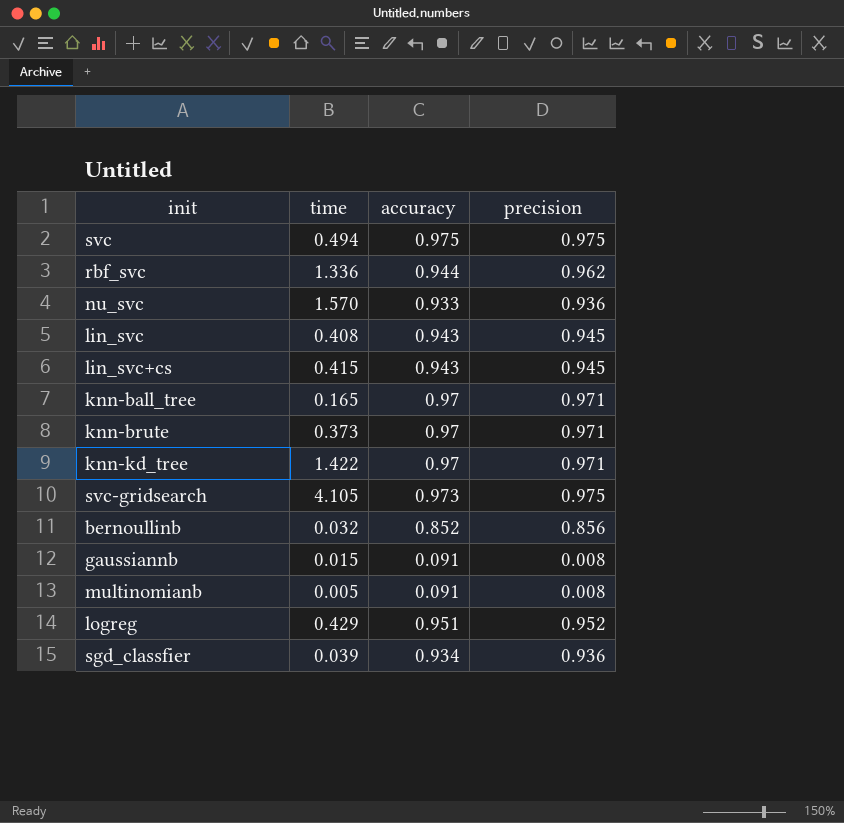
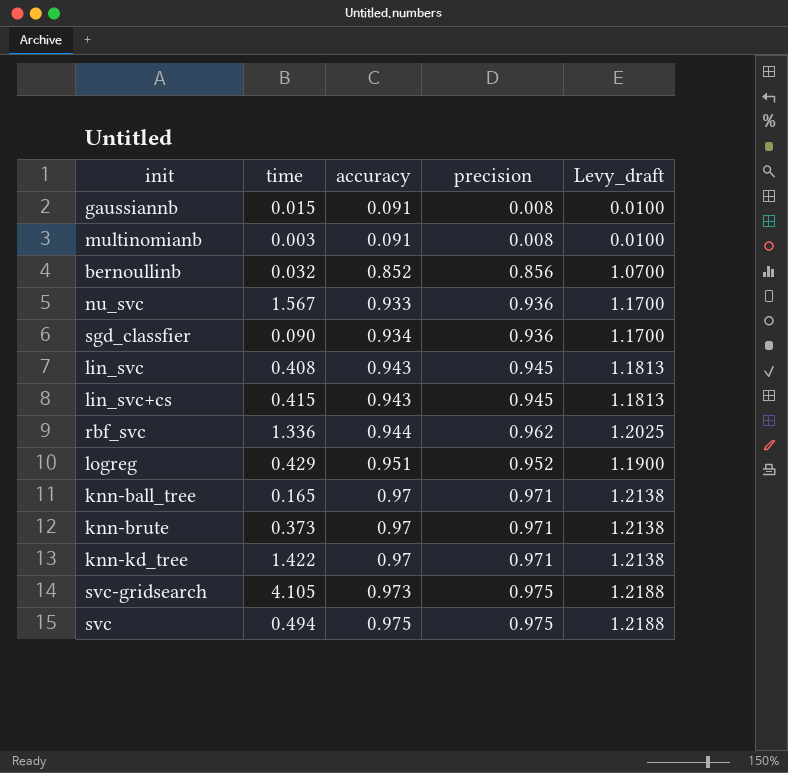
row order: none -> accuracy ascending
column Levy_draft | formula: none -> [precision] * 1.25
multinomianb | time: 0.005 -> 0.003
nu_svc | time: 1.570 -> 1.567
sgd_classfier | time: 0.039 -> 0.090

